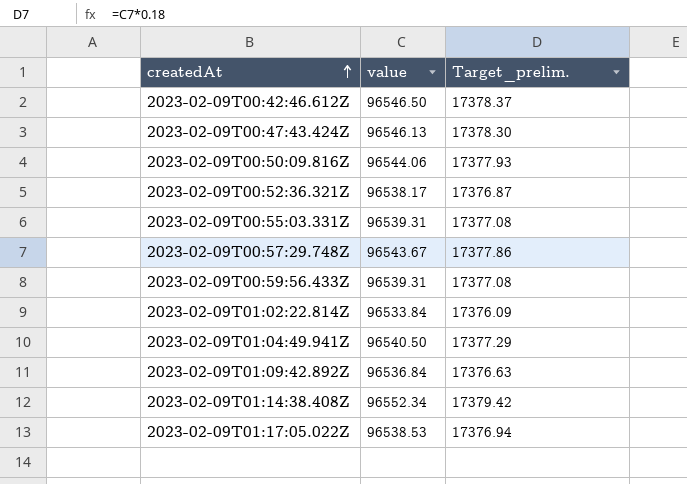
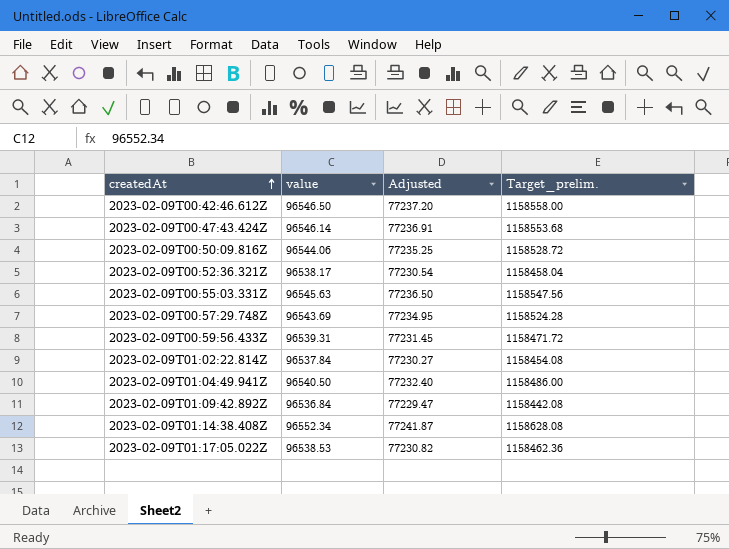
column Adjusted | formula: none -> [value] * 0.8
column Target_prelim. | formula: [value] * 0.18 -> [value] * 12
2023-02-09T00:47:43.424Z | value: 96546.13 -> 96546.14
2023-02-09T00:55:03.331Z | value: 96539.31 -> 96545.63
2023-02-09T00:57:29.748Z | value: 96543.67 -> 96543.69
2023-02-09T01:02:22.814Z | value: 96533.84 -> 96537.84

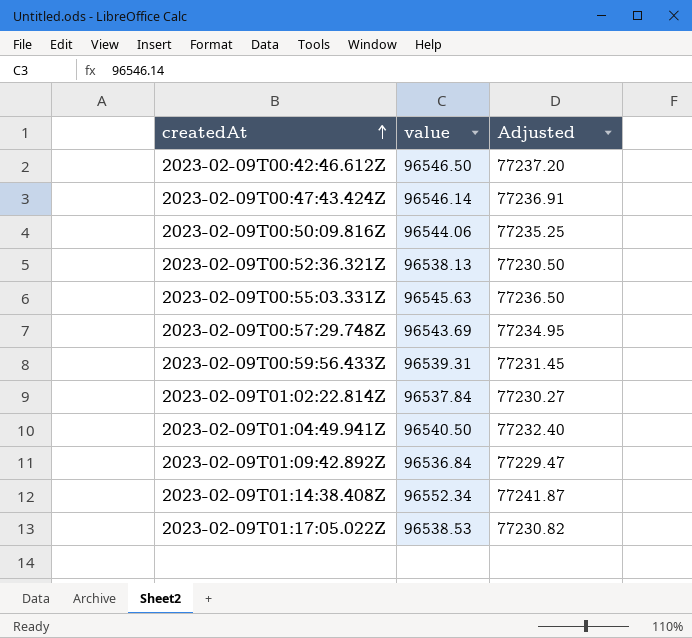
column Target_prelim. | formula: [value] * 12 -> none
2023-02-09T00:52:36.321Z | value: 96538.17 -> 96538.13
2023-02-09T00:52:36.321Z | Adjusted: 77230.54 -> 77230.50

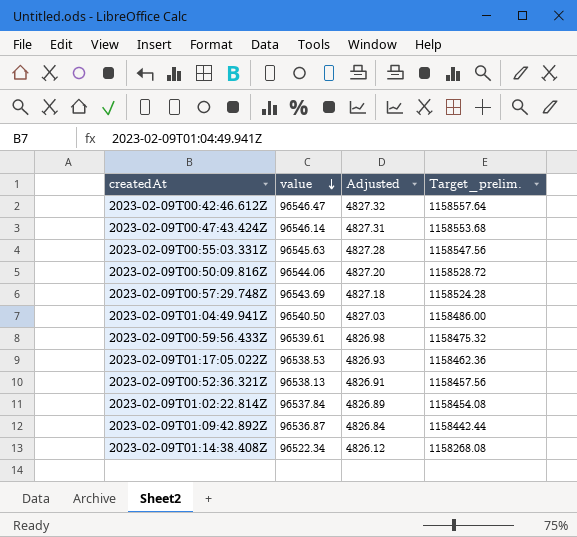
row order: createdAt ascending -> value descending
column Adjusted | formula: [value] * 0.8 -> [value] * 0.05
column Target_prelim. | formula: none -> [value] * 12
2023-02-09T00:42:46.612Z | value: 96546.50 -> 96546.47
2023-02-09T00:59:56.433Z | value: 96539.31 -> 96539.61
2023-02-09T01:09:42.892Z | value: 96536.84 -> 96536.87
2023-02-09T01:14:38.408Z | value: 96552.34 -> 96522.34

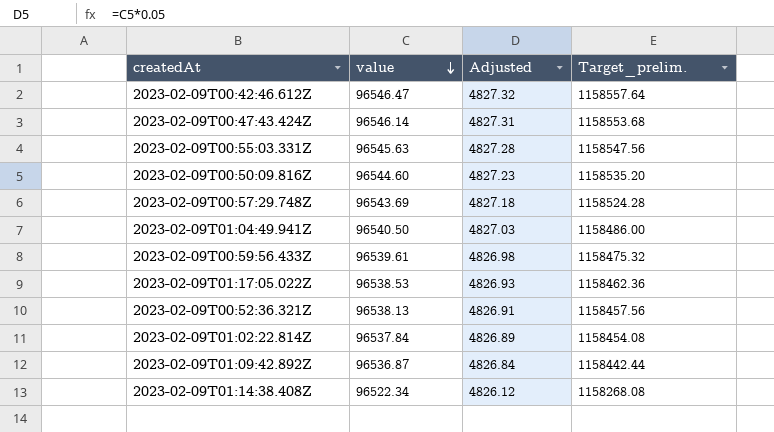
2023-02-09T00:50:09.816Z | value: 96544.06 -> 96544.60
2023-02-09T00:50:09.816Z | Adjusted: 4827.20 -> 4827.23
2023-02-09T00:50:09.816Z | Target_prelim.: 1158528.72 -> 1158535.20

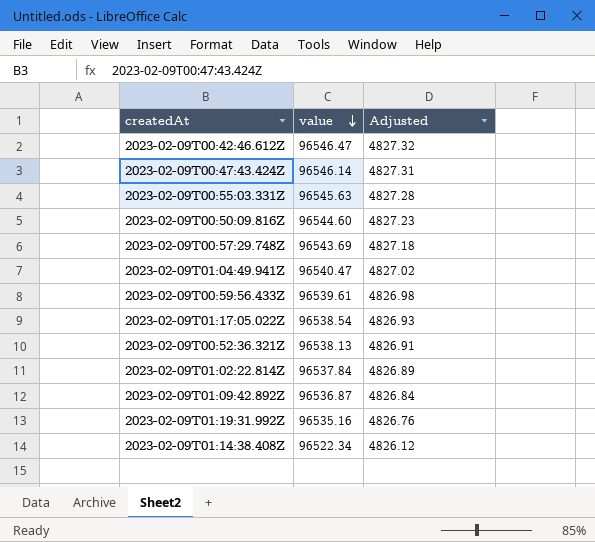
column Target_prelim. | formula: [value] * 12 -> none
2023-02-09T01:04:49.941Z | value: 96540.50 -> 96540.47
2023-02-09T01:04:49.941Z | Adjusted: 4827.03 -> 4827.02
2023-02-09T01:17:05.022Z | value: 96538.53 -> 96538.54
row 2023-02-09T01:19:31.992Z: none -> 96535.16 | 4826.76

